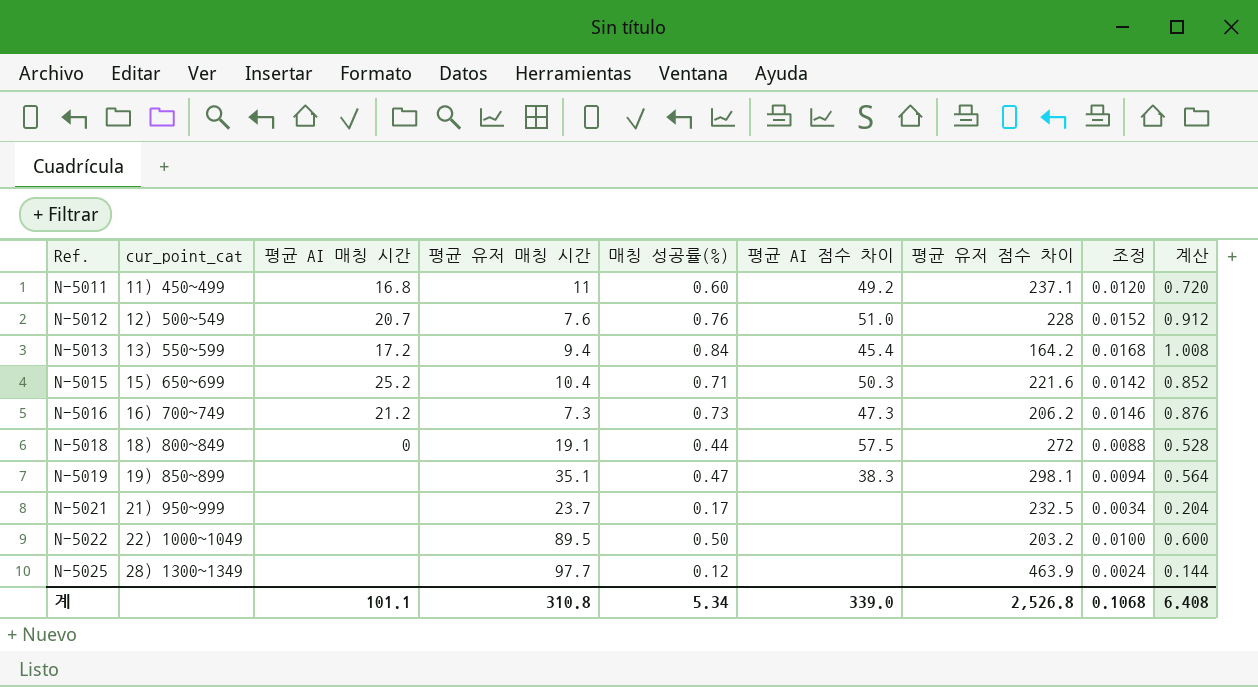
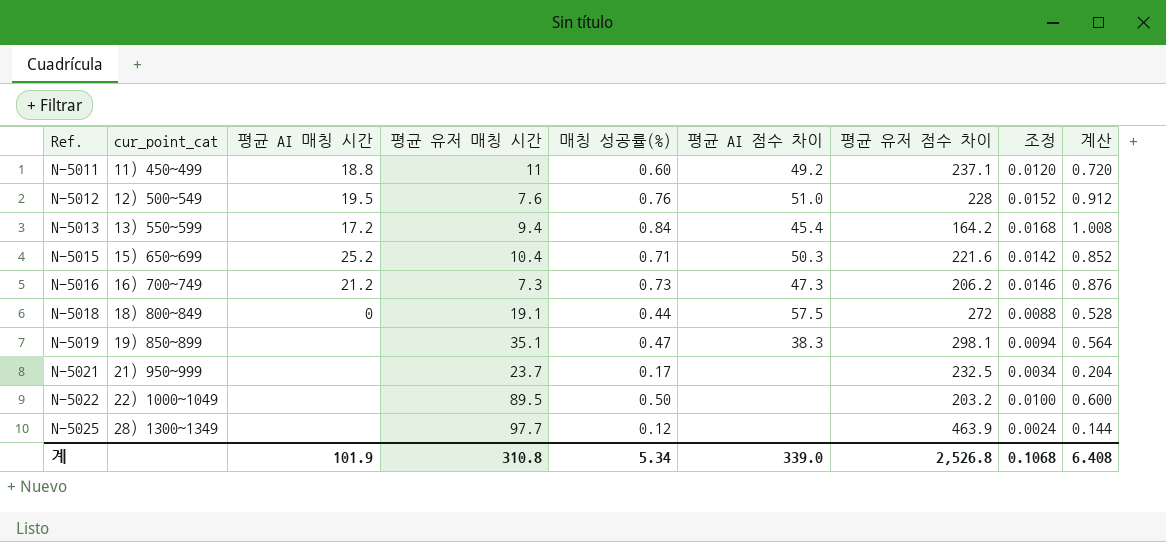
N-5011 | 평균 AI 매칭 시간: 16.8 -> 18.8
N-5012 | 평균 AI 매칭 시간: 20.7 -> 19.5
계 | 평균 AI 매칭 시간: 101.1 -> 101.9

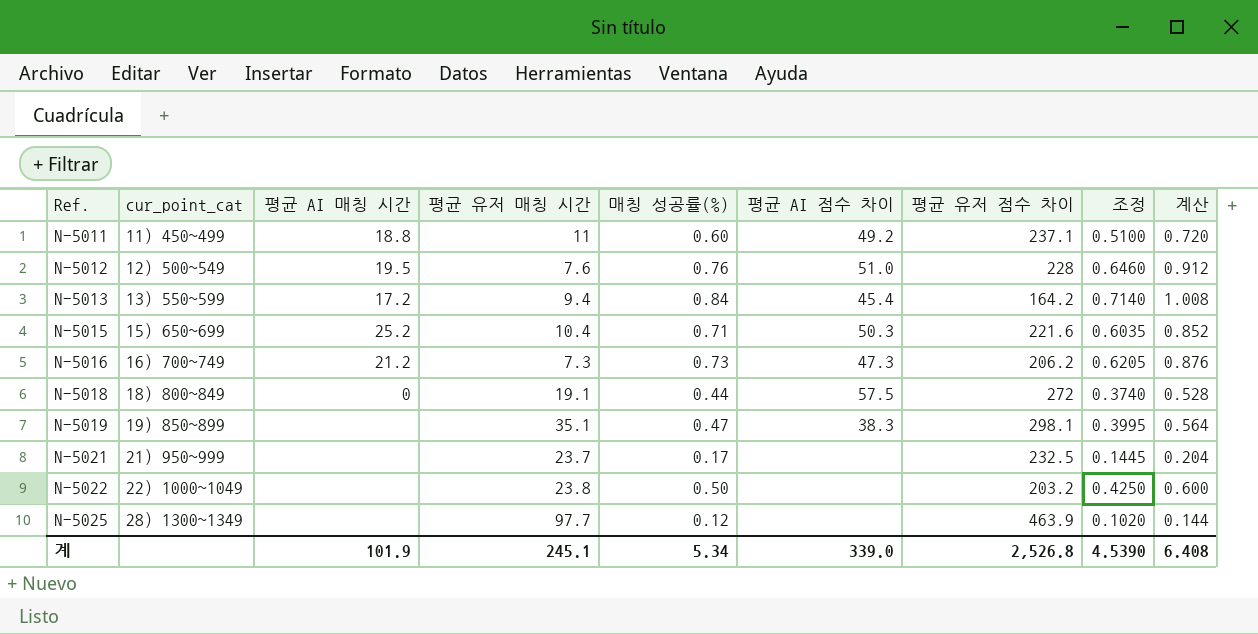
column 조정 | formula: [매칭 성공률(%)] * 0.02 -> [매칭 성공률(%)] * 0.85
N-5022 | 평균 유저 매칭 시간: 89.5 -> 23.8
계 | 평균 유저 매칭 시간: 310.8 -> 245.1
계 | 조정: 0.1068 -> 4.5390

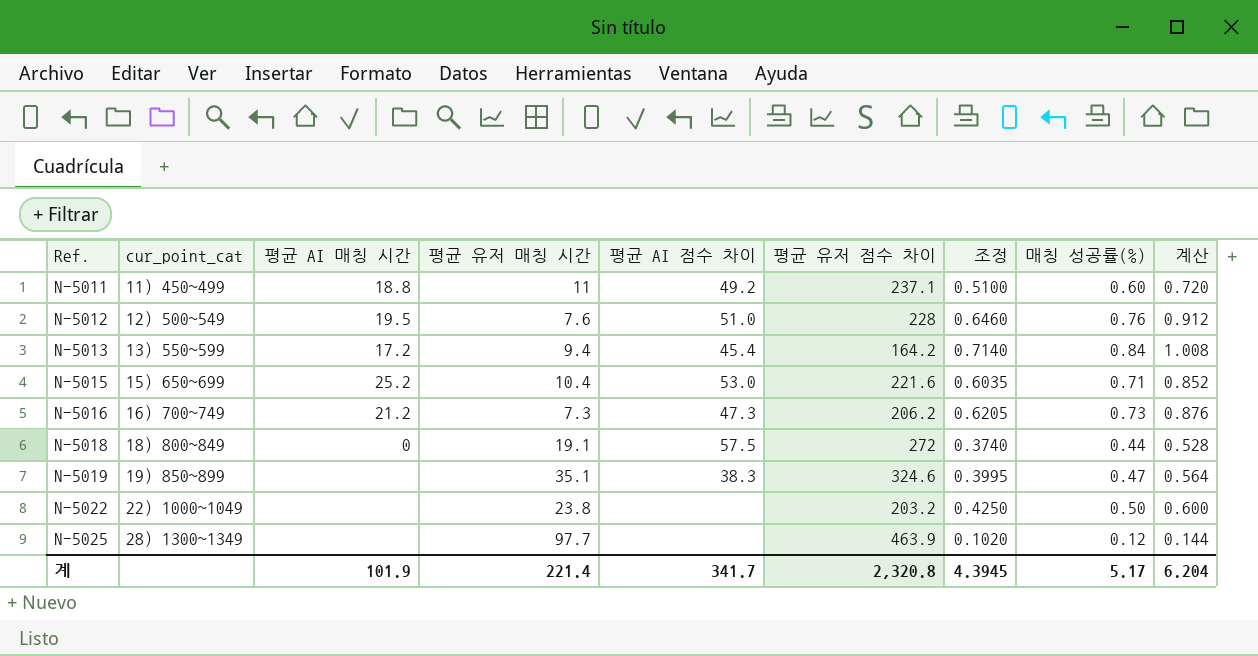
column 매칭 성공률(%) | position: 5 -> 8
row N-5021: 21) 950~999 | none | 23.7 | 0.17 | none | 232.5 | 0.1445 | 0.204 -> none
N-5015 | 평균 AI 점수 차이: 50.3 -> 53.0
N-5019 | 평균 유저 점수 차이: 298.1 -> 324.6
계 | 평균 유저 매칭 시간: 245.1 -> 221.4
계 | 평균 AI 점수 차이: 339.0 -> 341.7
계 | 평균 유저 점수 차이: 2,526.8 -> 2,320.8
계 | 조정: 4.5390 -> 4.3945
계 | 매칭 성공률(%): 5.34 -> 5.17
계 | 계산: 6.408 -> 6.204

